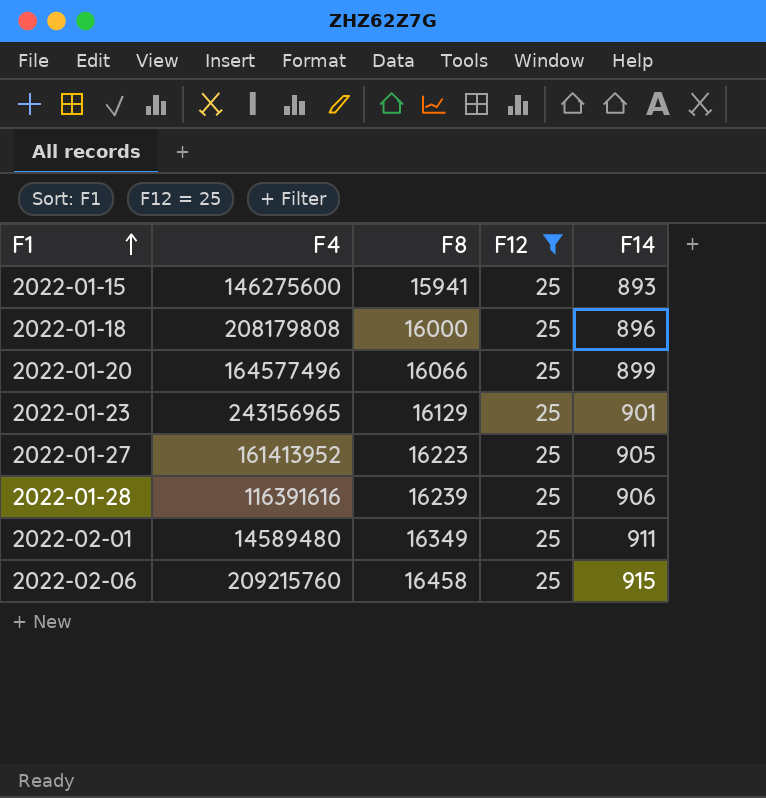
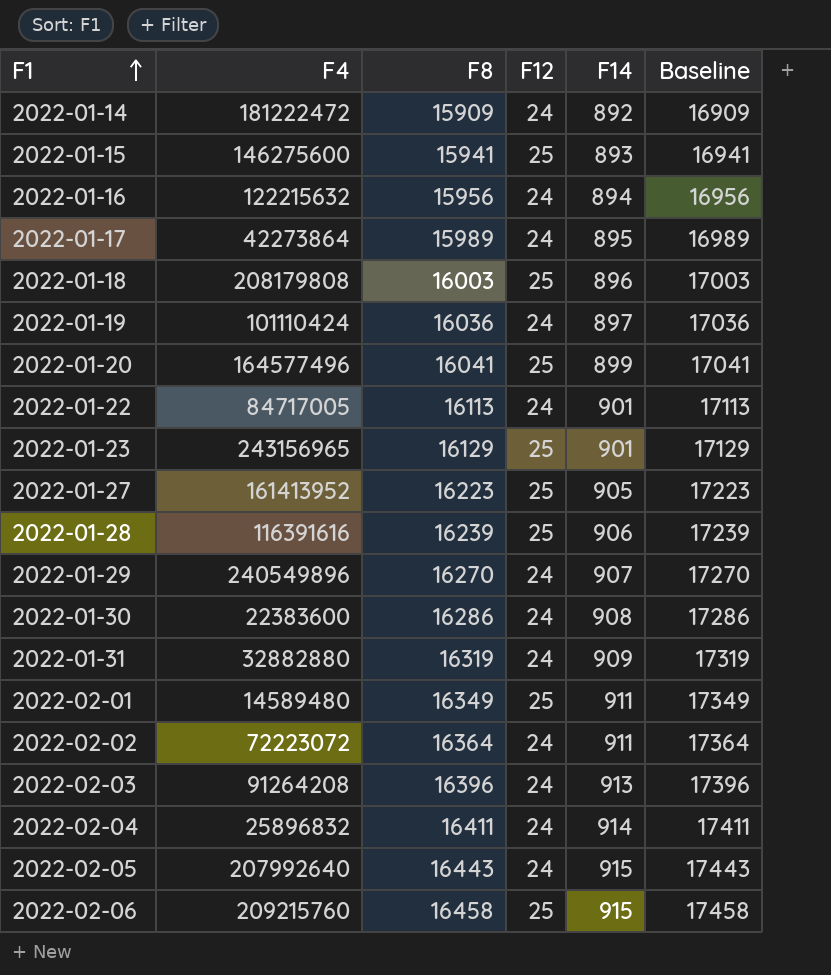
filter: F12 = 25 -> none
column Baseline | formula: none -> [F8] + 1000
2022-01-18 | F8: 16000 -> 16003
2022-01-20 | F8: 16066 -> 16041

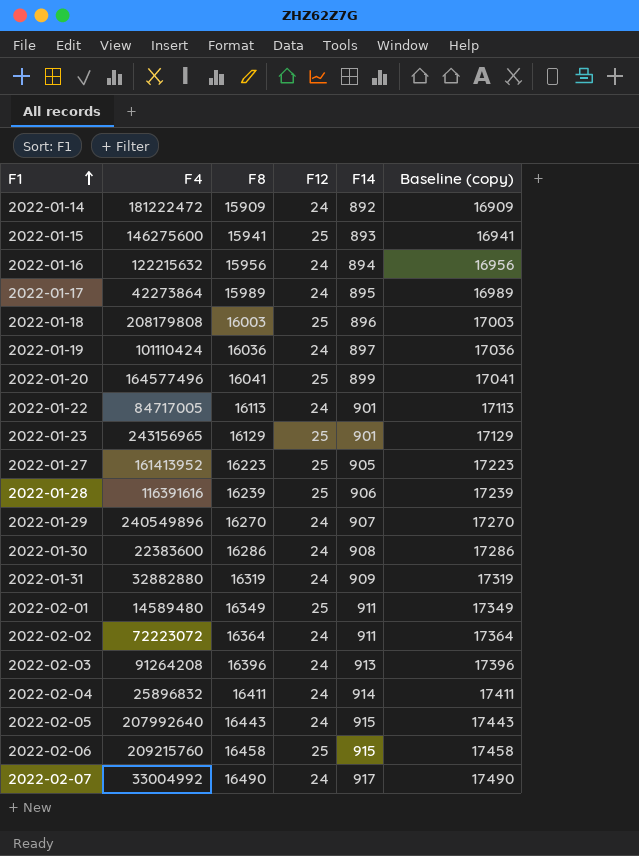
column name: Baseline -> Baseline (copy)
row 2022-02-07: none -> 33004992 | 16490 | 24 | 917 | 17490

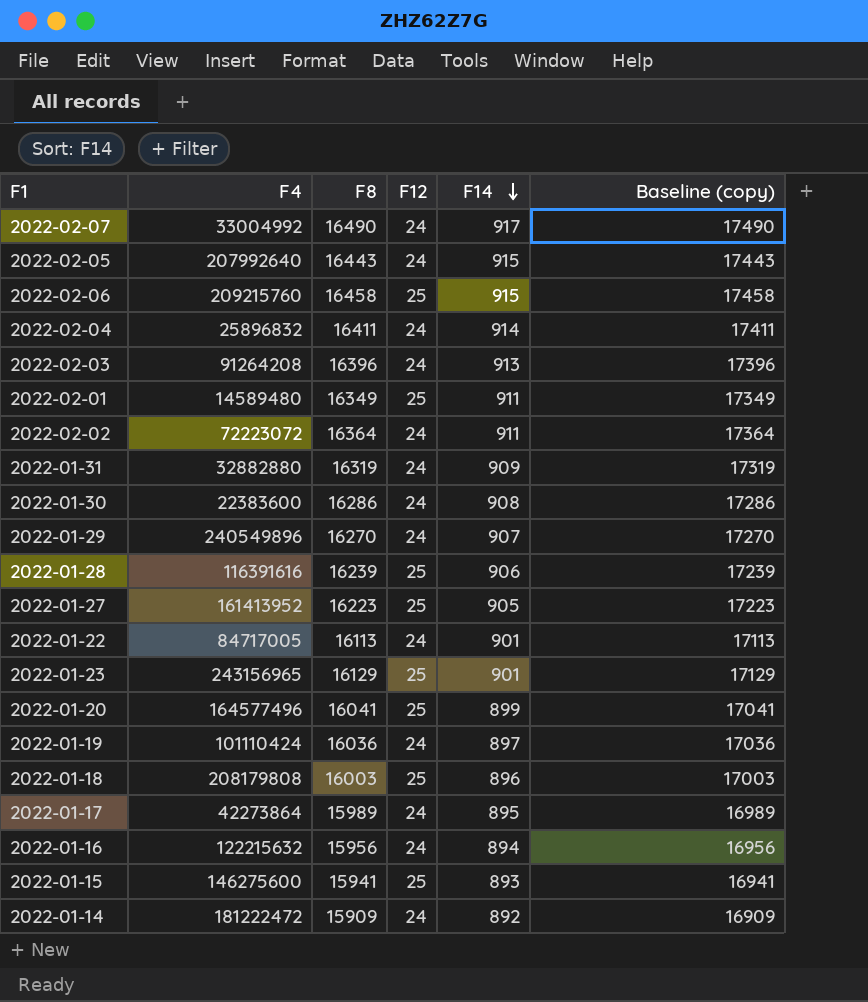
row order: F1 ascending -> F14 descending

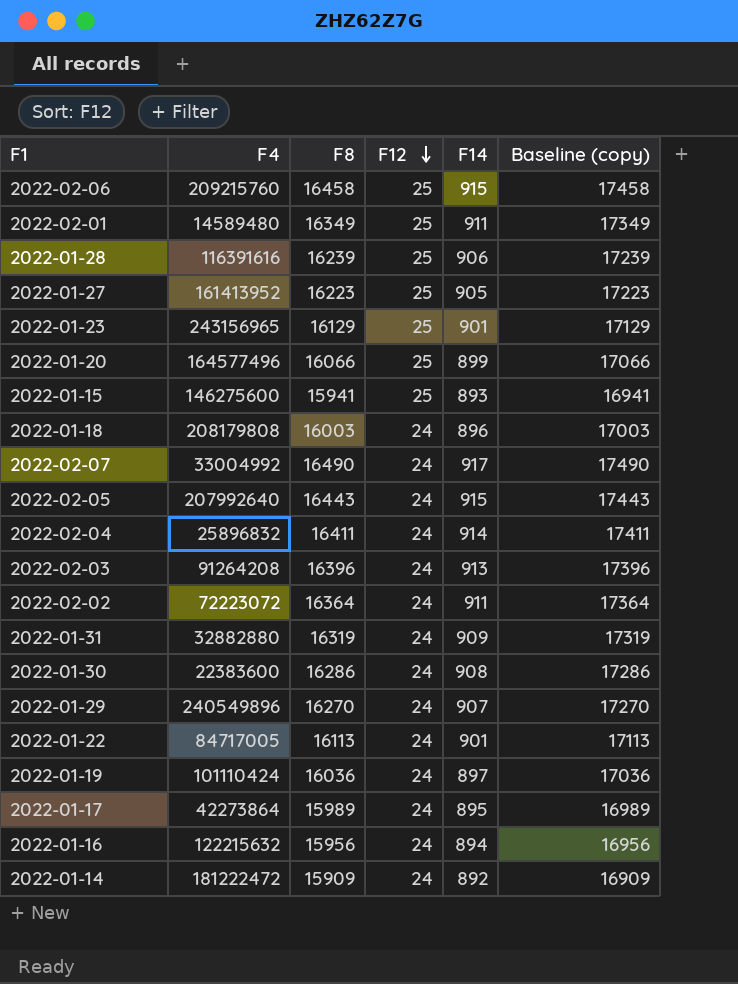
row order: F14 descending -> F12 descending
2022-01-20 | F8: 16041 -> 16066
2022-01-20 | Baseline (copy): 17041 -> 17066
2022-01-18 | F12: 25 -> 24

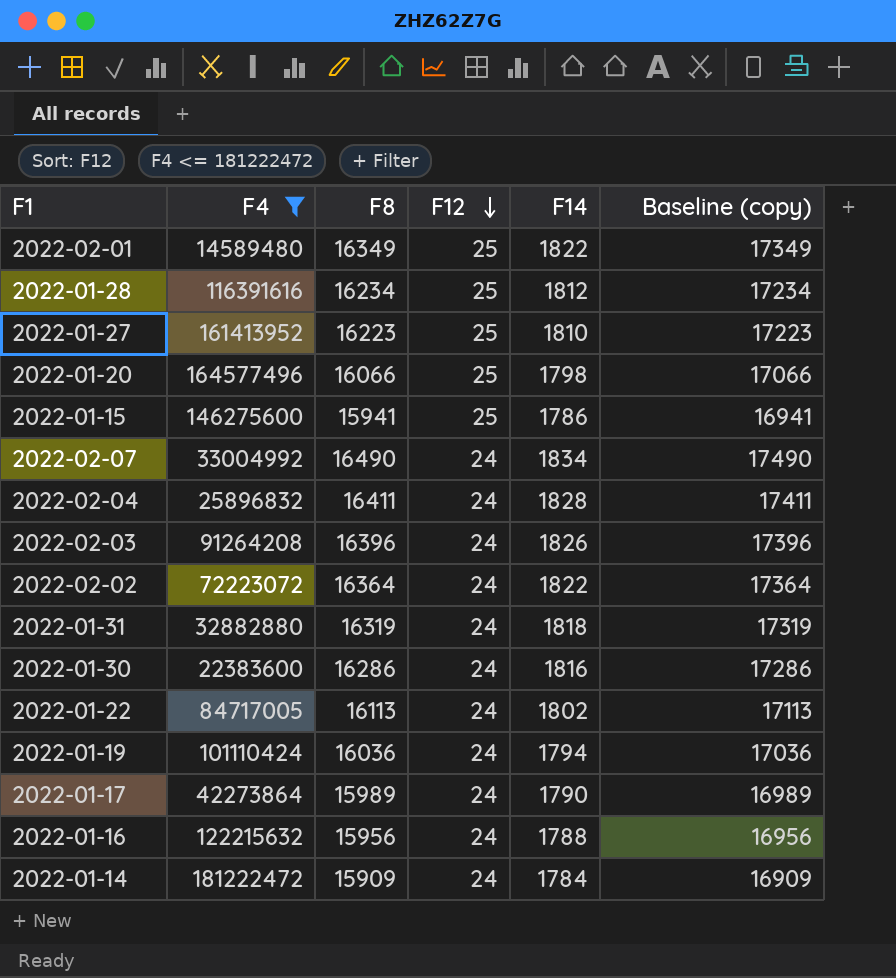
filter: none -> F4 <= 181222472
2022-02-01 | F14: 911 -> 1822
2022-01-28 | F8: 16239 -> 16234
2022-01-28 | F14: 906 -> 1812
2022-01-28 | Baseline (copy): 17239 -> 17234
2022-01-27 | F14: 905 -> 1810
2022-01-20 | F14: 899 -> 1798
2022-01-15 | F14: 893 -> 1786
2022-02-07 | F14: 917 -> 1834
2022-02-04 | F14: 914 -> 1828
2022-02-03 | F14: 913 -> 1826
2022-02-02 | F14: 911 -> 1822
2022-01-31 | F14: 909 -> 1818
2022-01-30 | F14: 908 -> 1816
2022-01-22 | F14: 901 -> 1802
2022-01-19 | F14: 897 -> 1794
2022-01-17 | F14: 895 -> 1790
2022-01-16 | F14: 894 -> 1788
2022-01-14 | F14: 892 -> 1784

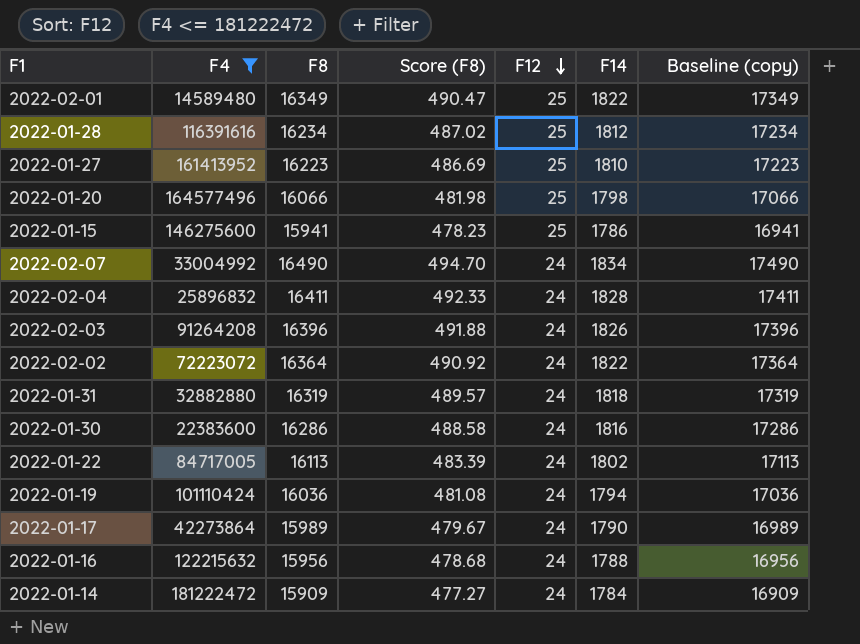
column Score (F8) | formula: none -> [F8] * 0.03

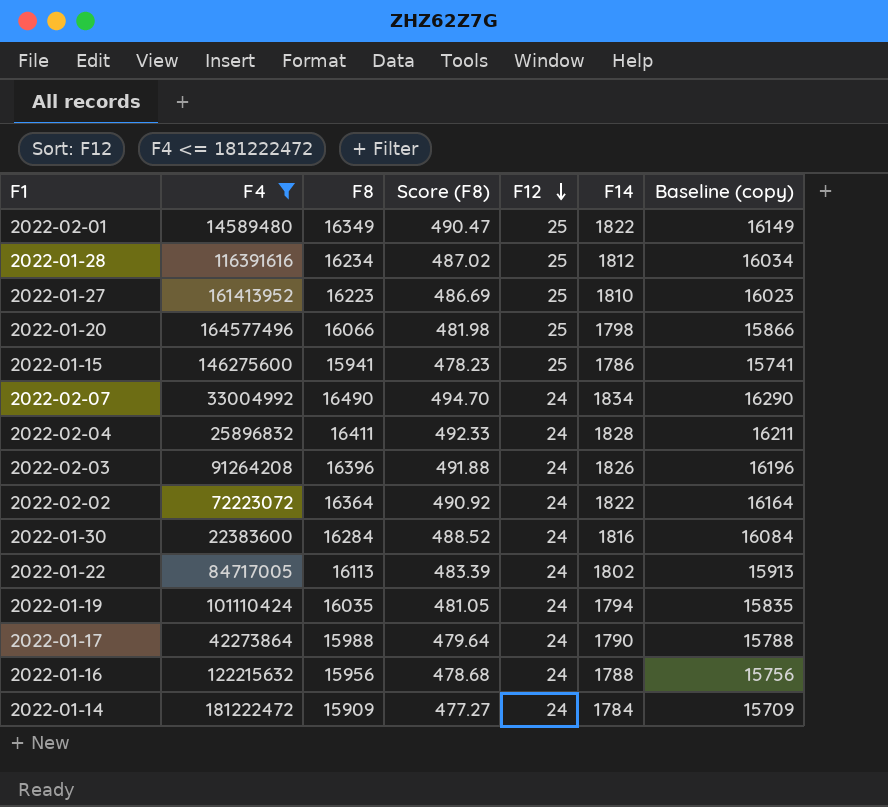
column Baseline (copy) | formula: [F8] + 1000 -> [F8] - 200
row 2022-01-31: 32882880 | 16319 | 489.57 | 24 | 1818 | 17319 -> none
2022-01-30 | F8: 16286 -> 16284
2022-01-30 | Score (F8): 488.58 -> 488.52
2022-01-19 | F8: 16036 -> 16035
2022-01-19 | Score (F8): 481.08 -> 481.05
2022-01-17 | F8: 15989 -> 15988
2022-01-17 | Score (F8): 479.67 -> 479.64

